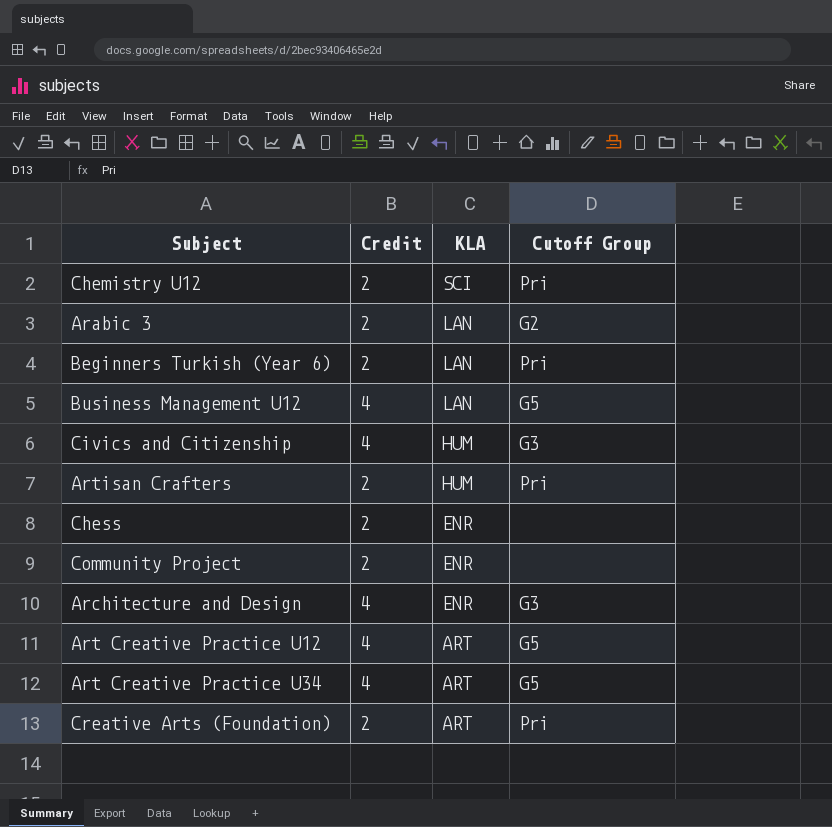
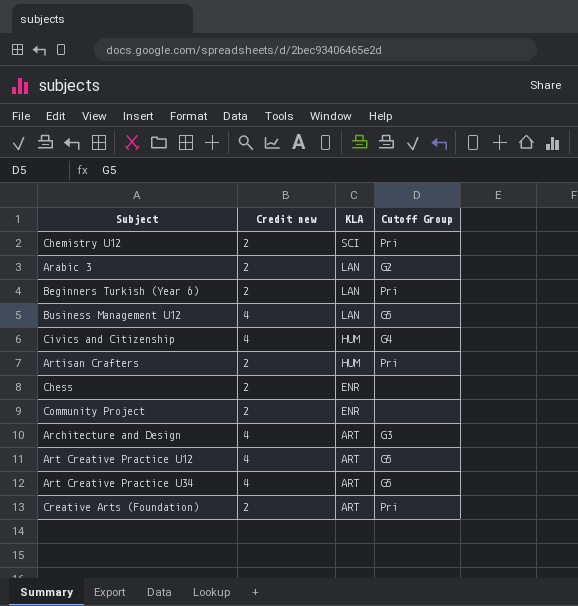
column name: Credit -> Credit new
Civics and Citizenship | Cutoff Group: G3 -> G4
Architecture and Design | KLA: ENR -> ART

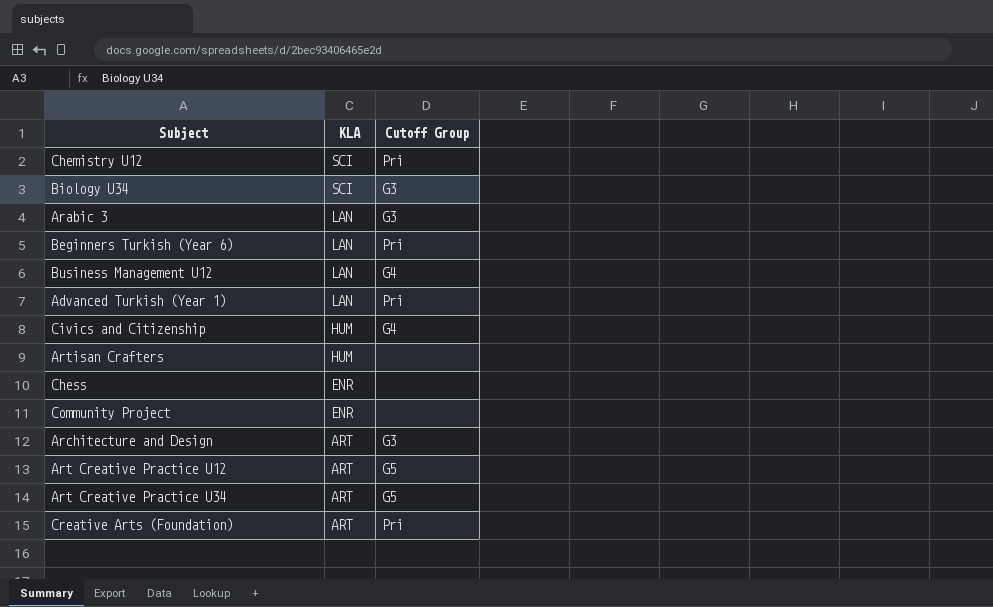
column Credit new | position: 2 -> none
row Biology U34: none -> SCI | G3
Arabic 3 | Cutoff Group: G2 -> G3
Business Management U12 | Cutoff Group: G5 -> G4
row Advanced Turkish (Year 1): none -> LAN | Pri
Artisan Crafters | Cutoff Group: Pri -> none

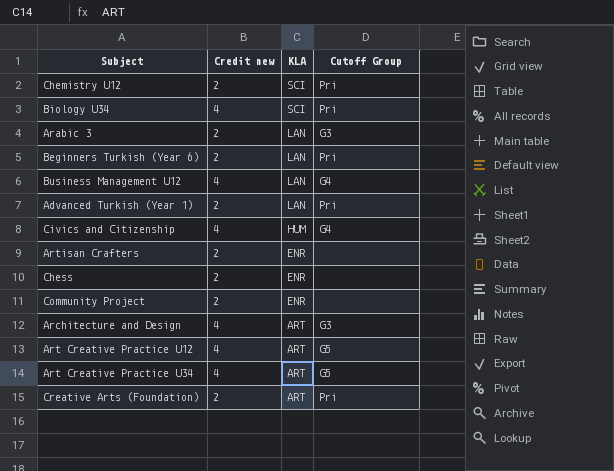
column Credit new | position: none -> 2
Biology U34 | Cutoff Group: G3 -> Pri
Artisan Crafters | KLA: HUM -> ENR

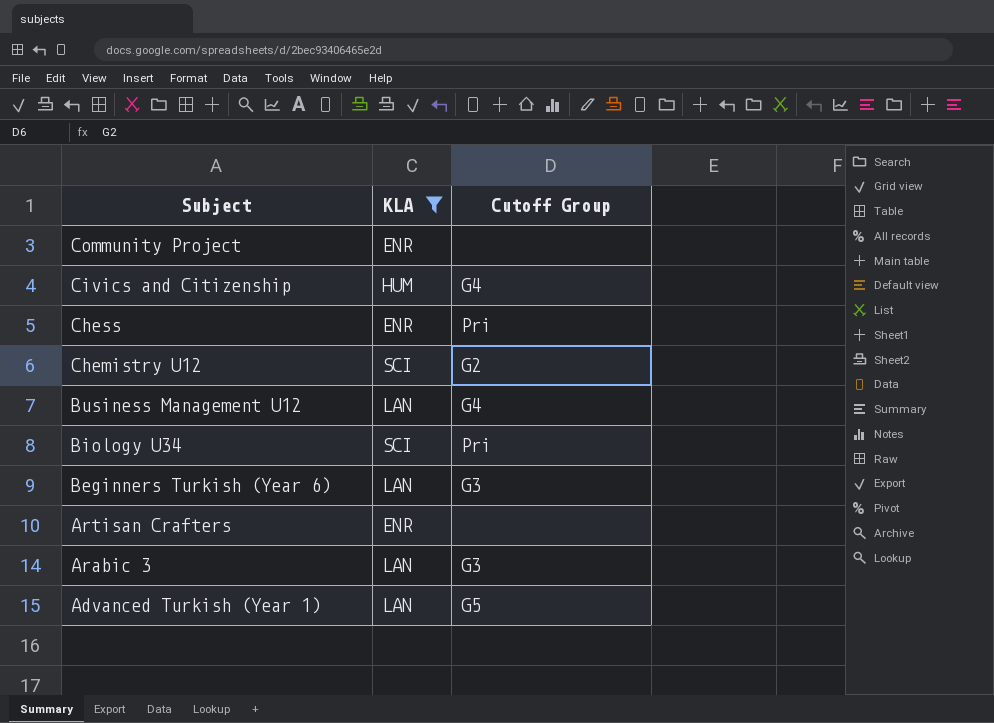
filter: none -> KLA != ART
row order: KLA descending -> Subject descending
column Credit new | position: 2 -> none
Chess | Cutoff Group: none -> Pri
Chemistry U12 | Cutoff Group: Pri -> G2
Beginners Turkish (Year 6) | Cutoff Group: Pri -> G3
Advanced Turkish (Year 1) | Cutoff Group: Pri -> G5

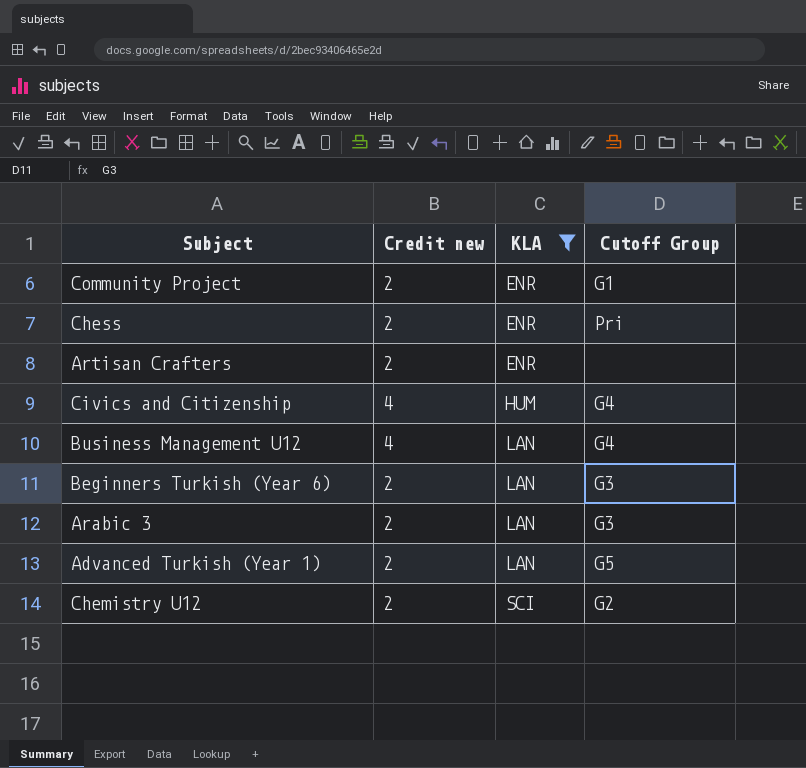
row order: Subject descending -> KLA ascending
column Credit new | position: none -> 2
row Biology U34: SCI | Pri -> none
Community Project | Cutoff Group: none -> G1

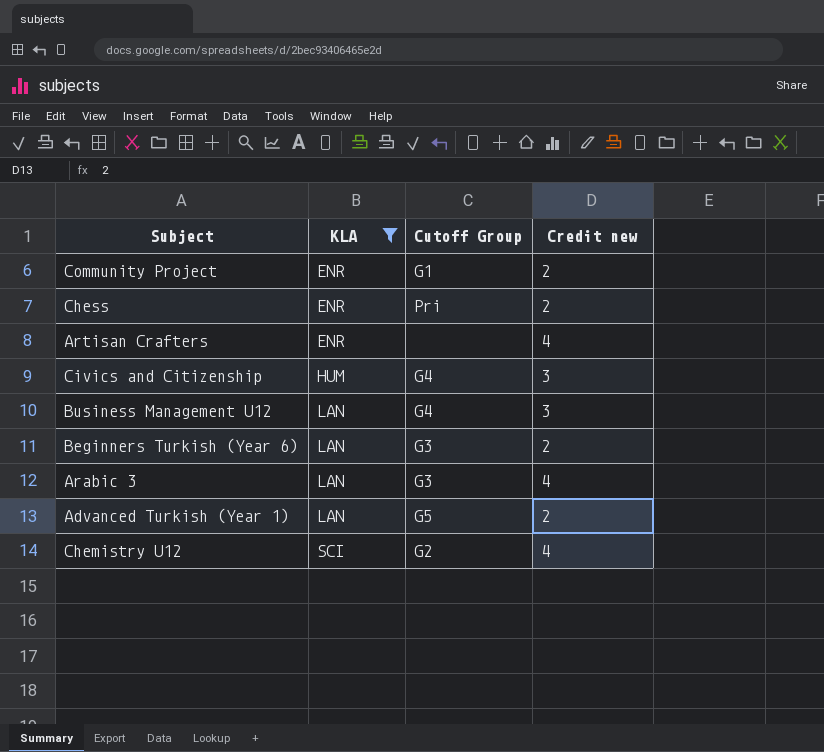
column Credit new | position: 2 -> 4
Artisan Crafters | Credit new: 2 -> 4
Civics and Citizenship | Credit new: 4 -> 3
Business Management U12 | Credit new: 4 -> 3
Arabic 3 | Credit new: 2 -> 4
Chemistry U12 | Credit new: 2 -> 4

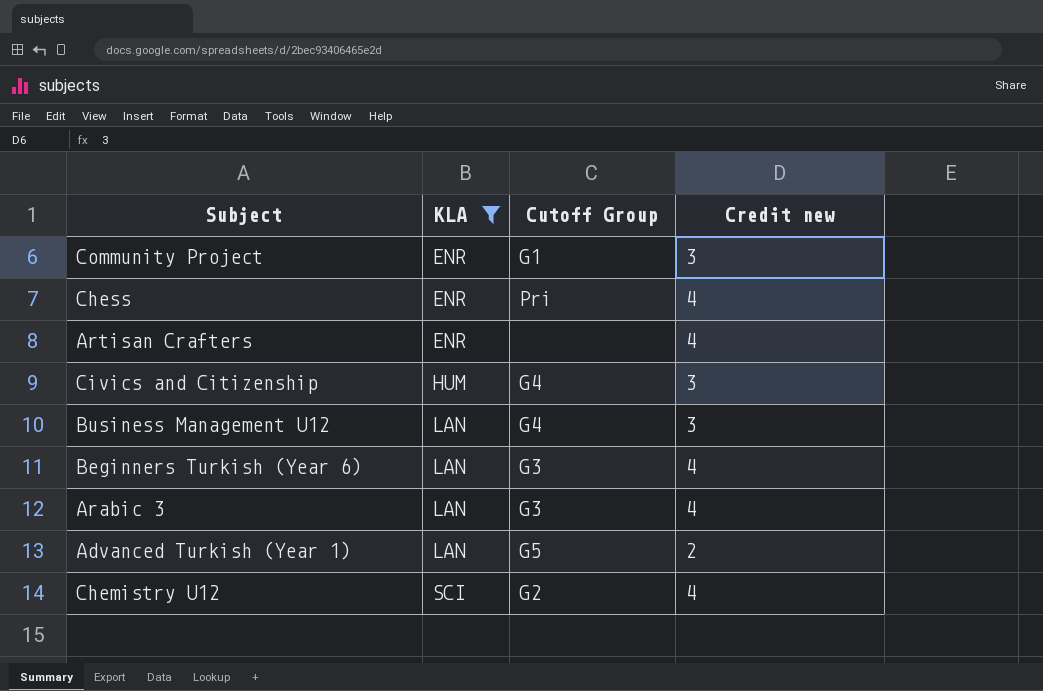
Community Project | Credit new: 2 -> 3
Chess | Credit new: 2 -> 4
Beginners Turkish (Year 6) | Credit new: 2 -> 4

